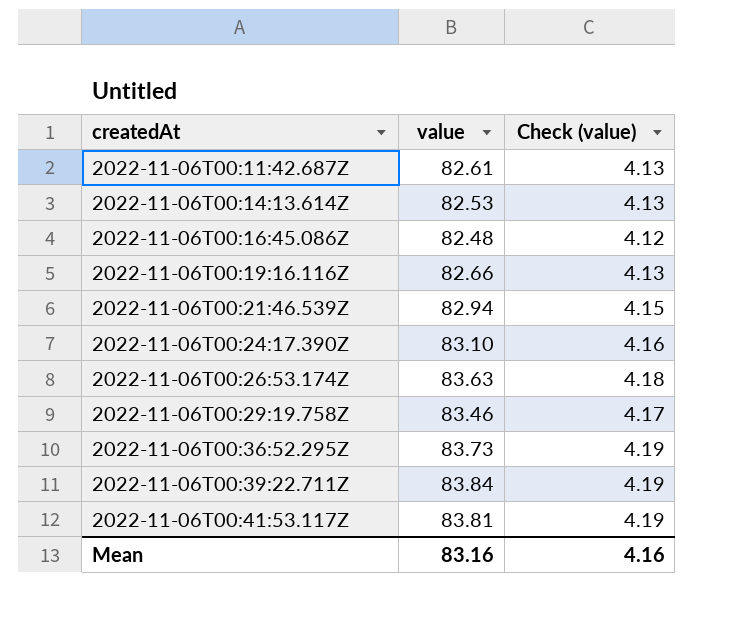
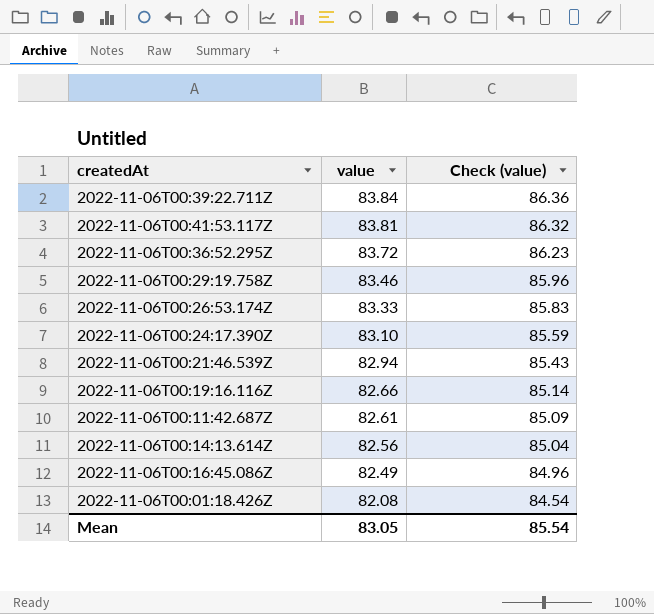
row order: createdAt ascending -> value descending
column Check (value) | formula: [value] * 0.05 -> [value] * 1.03
2022-11-06T00:36:52.295Z | value: 83.73 -> 83.72
2022-11-06T00:26:53.174Z | value: 83.63 -> 83.33
2022-11-06T00:14:13.614Z | value: 82.53 -> 82.56
2022-11-06T00:16:45.086Z | value: 82.48 -> 82.49
row 2022-11-06T00:01:18.426Z: none -> 82.08 | 84.54
Mean | value: 83.16 -> 83.05
Mean | Check (value): 4.16 -> 85.54

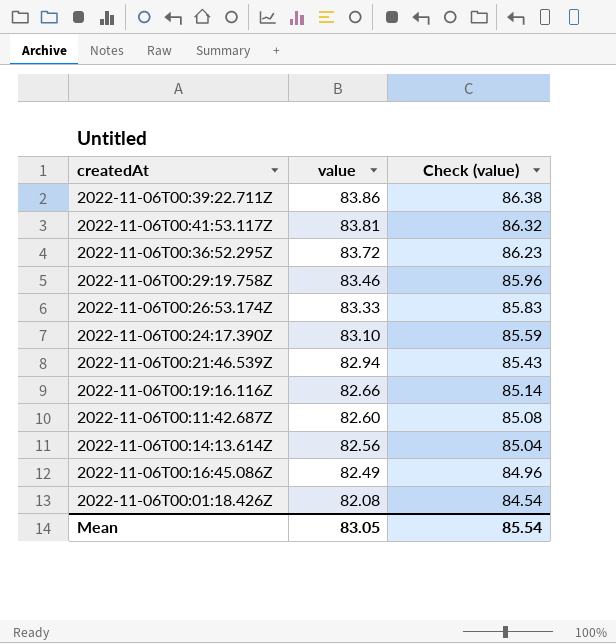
2022-11-06T00:39:22.711Z | value: 83.84 -> 83.86
2022-11-06T00:39:22.711Z | Check (value): 86.36 -> 86.38
2022-11-06T00:11:42.687Z | value: 82.61 -> 82.60
2022-11-06T00:11:42.687Z | Check (value): 85.09 -> 85.08

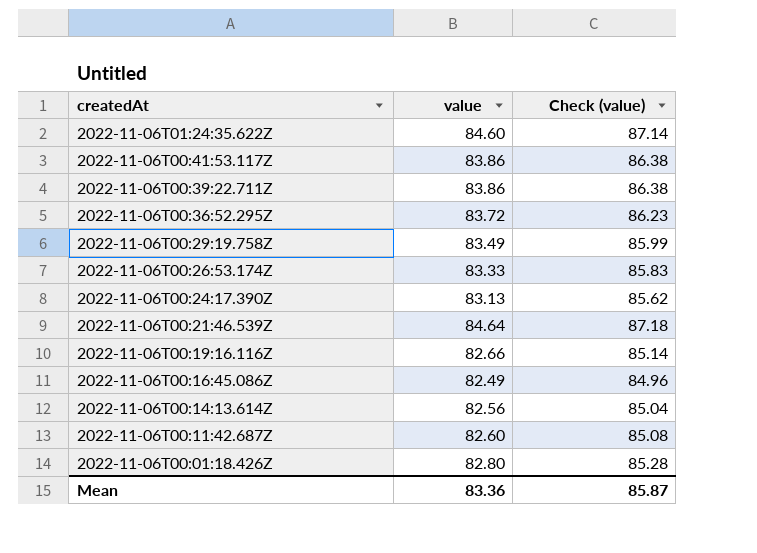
row order: value descending -> createdAt descending
row 2022-11-06T01:24:35.622Z: none -> 84.60 | 87.14
2022-11-06T00:41:53.117Z | value: 83.81 -> 83.86
2022-11-06T00:41:53.117Z | Check (value): 86.32 -> 86.38
2022-11-06T00:29:19.758Z | value: 83.46 -> 83.49
2022-11-06T00:29:19.758Z | Check (value): 85.96 -> 85.99
2022-11-06T00:24:17.390Z | value: 83.10 -> 83.13
2022-11-06T00:24:17.390Z | Check (value): 85.59 -> 85.62
2022-11-06T00:21:46.539Z | value: 82.94 -> 84.64
2022-11-06T00:21:46.539Z | Check (value): 85.43 -> 87.18
2022-11-06T00:01:18.426Z | value: 82.08 -> 82.80
2022-11-06T00:01:18.426Z | Check (value): 84.54 -> 85.28
Mean | value: 83.05 -> 83.36
Mean | Check (value): 85.54 -> 85.87

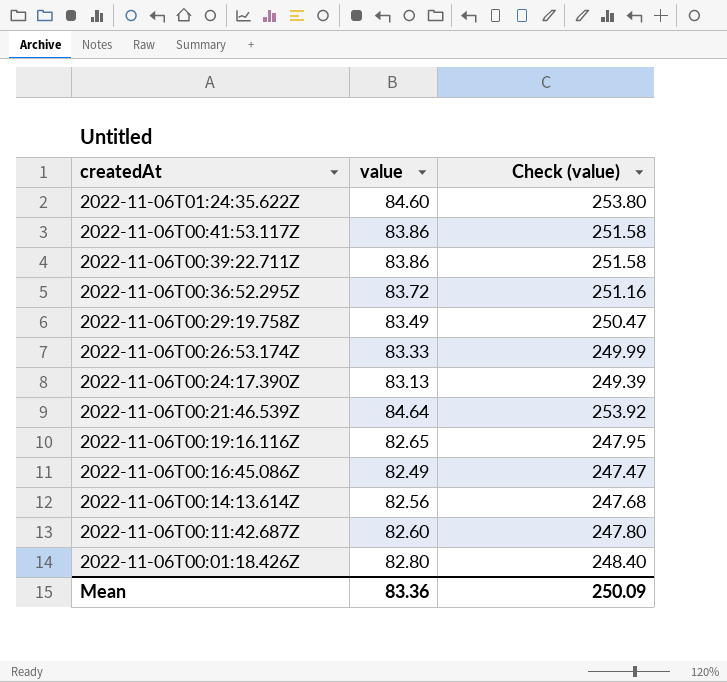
column Check (value) | formula: [value] * 1.03 -> [value] * 3
2022-11-06T00:19:16.116Z | value: 82.66 -> 82.65
Mean | Check (value): 85.87 -> 250.09

